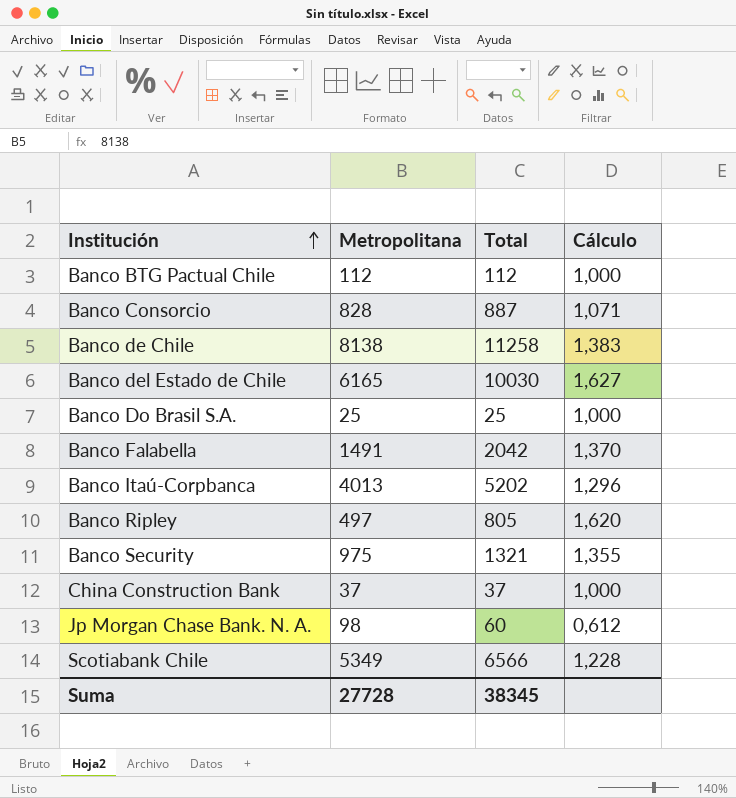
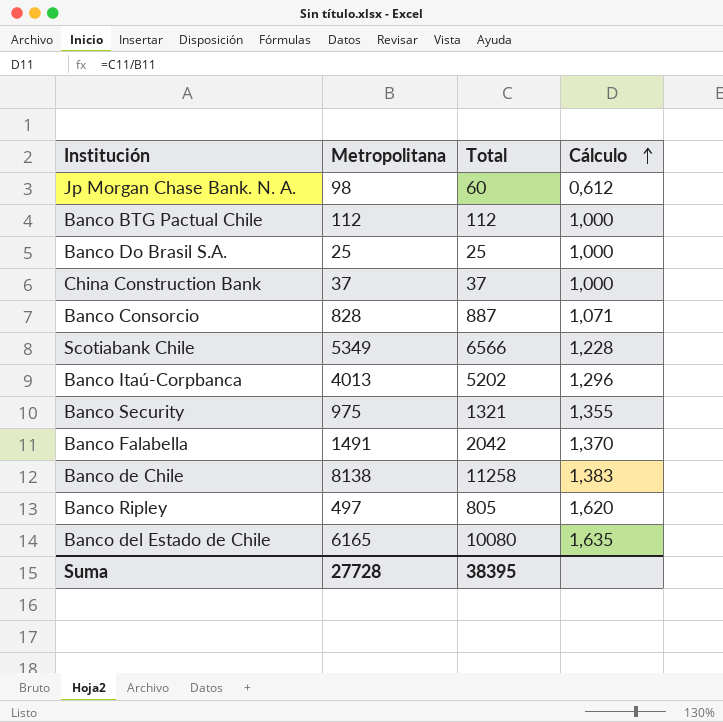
row order: Institución ascending -> Cálculo ascending
Banco del Estado de Chile | Total: 10030 -> 10080
Banco del Estado de Chile | Cálculo: 1,627 -> 1,635
Suma | Total: 38345 -> 38395

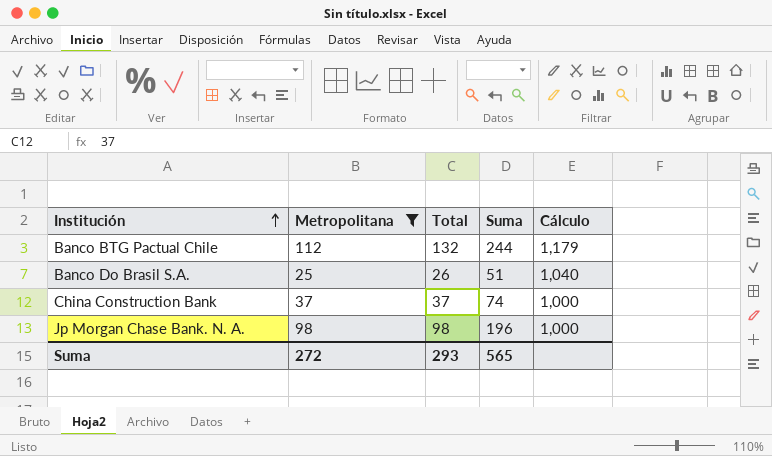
filter: none -> Metropolitana <= 112
row order: Cálculo ascending -> Institución ascending
column Suma | formula: none -> [Metropolitana] + [Total]
Banco BTG Pactual Chile | Total: 112 -> 132
Banco BTG Pactual Chile | Cálculo: 1,000 -> 1,179
Banco Do Brasil S.A. | Total: 25 -> 26
Banco Do Brasil S.A. | Cálculo: 1,000 -> 1,040
Jp Morgan Chase Bank. N. A. | Total: 60 -> 98
Jp Morgan Chase Bank. N. A. | Cálculo: 0,612 -> 1,000
Suma | Metropolitana: 27728 -> 272
Suma | Total: 38395 -> 293

